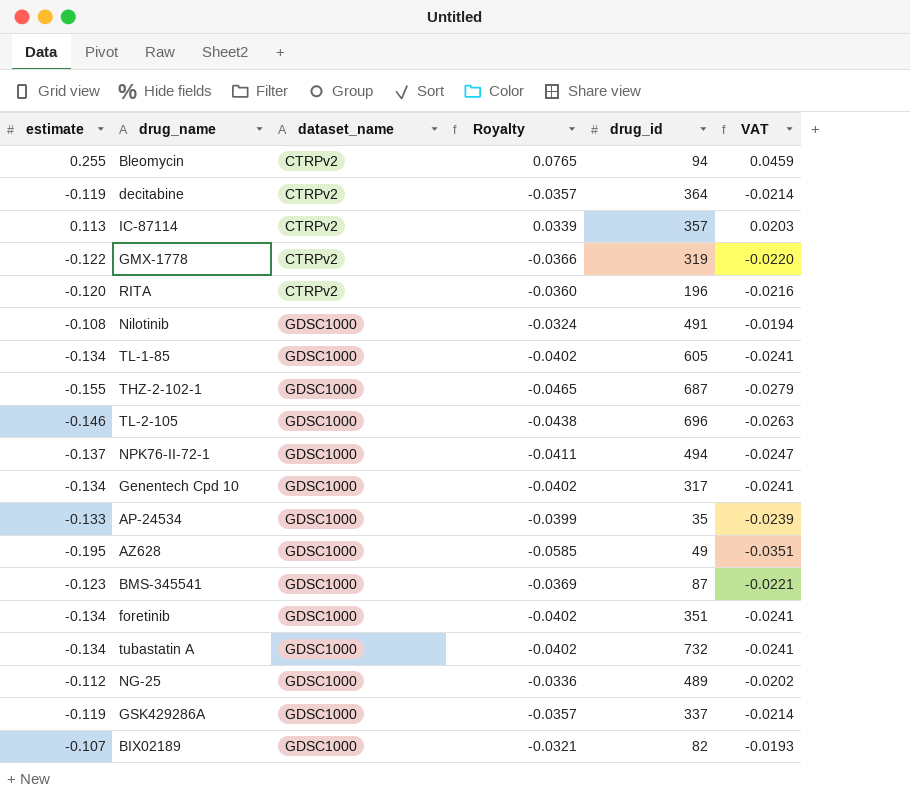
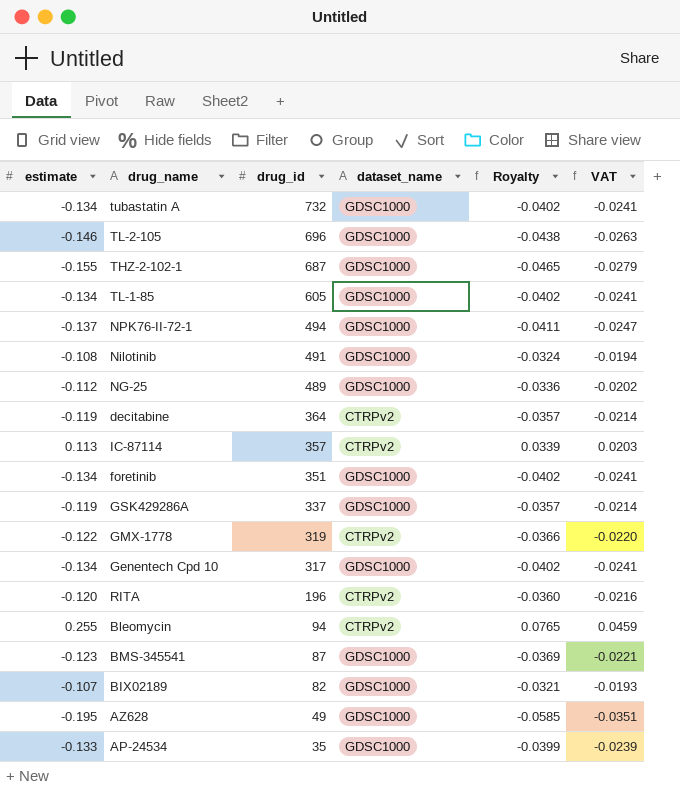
row order: dataset_name ascending -> drug_id descending
column drug_id | position: 5 -> 3

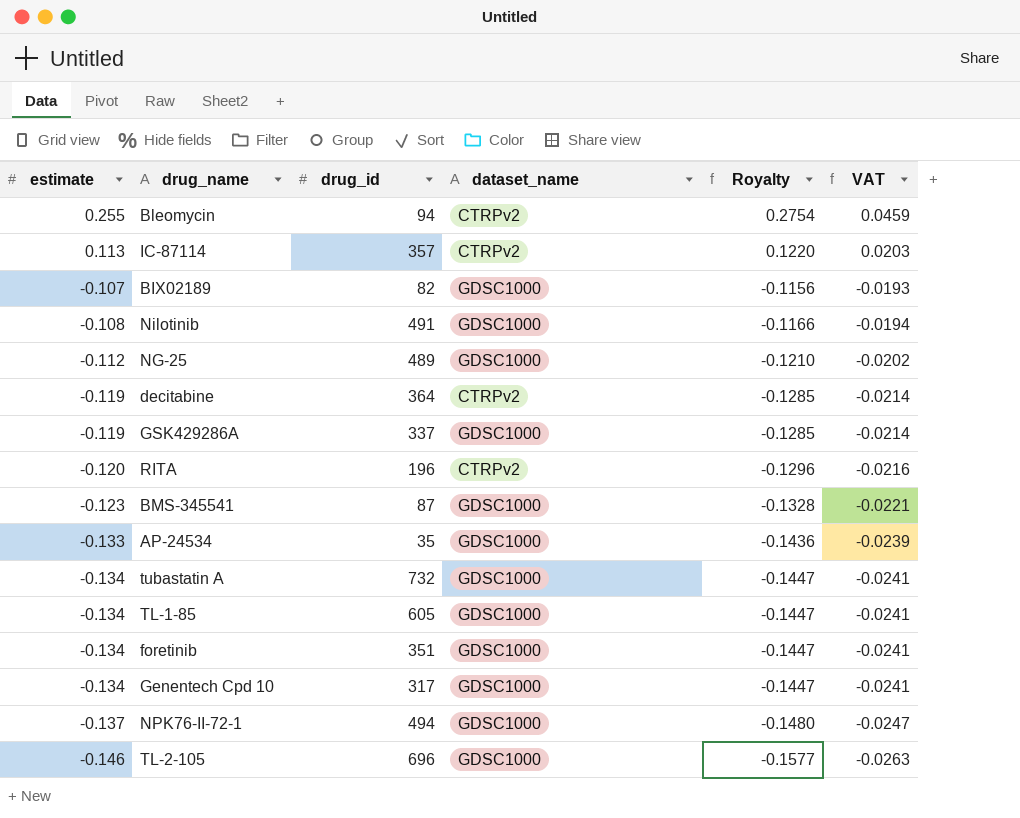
row order: drug_id descending -> estimate descending
column Royalty | formula: [estimate] * 0.3 -> [estimate] * 1.08
row THZ-2-102-1: -0.155 | 687 | GDSC1000 | -0.0465 | -0.0279 -> none
row GMX-1778: -0.122 | 319 | CTRPv2 | -0.0366 | -0.0220 -> none
row AZ628: -0.195 | 49 | GDSC1000 | -0.0585 | -0.0351 -> none

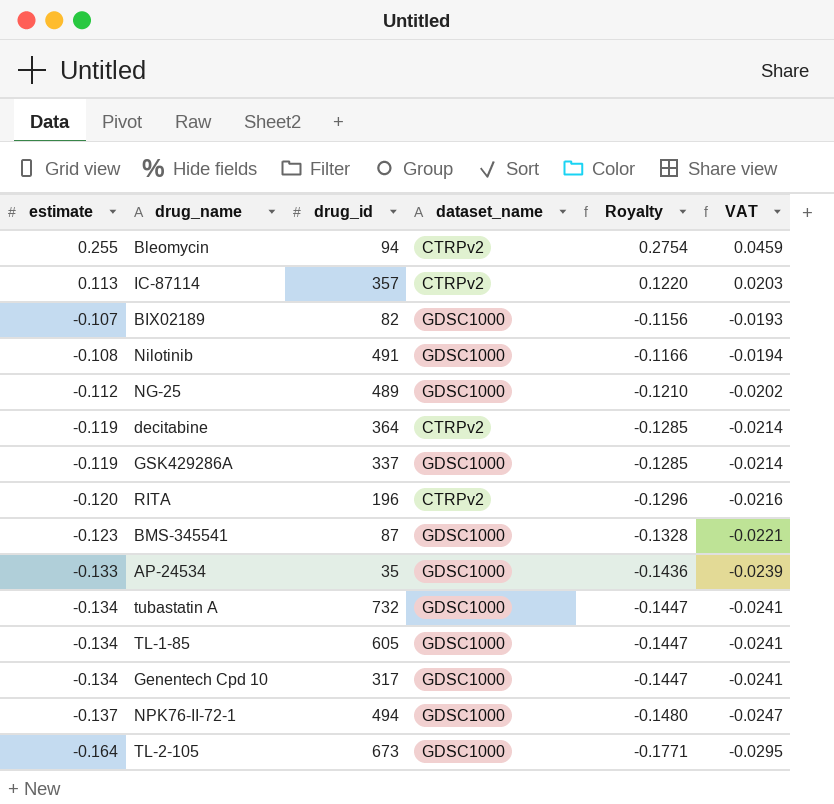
row foretinib: -0.134 | 351 | GDSC1000 | -0.1447 | -0.0241 -> none
TL-2-105 | estimate: -0.146 -> -0.164
TL-2-105 | drug_id: 696 -> 673
TL-2-105 | Royalty: -0.1577 -> -0.1771
TL-2-105 | VAT: -0.0263 -> -0.0295

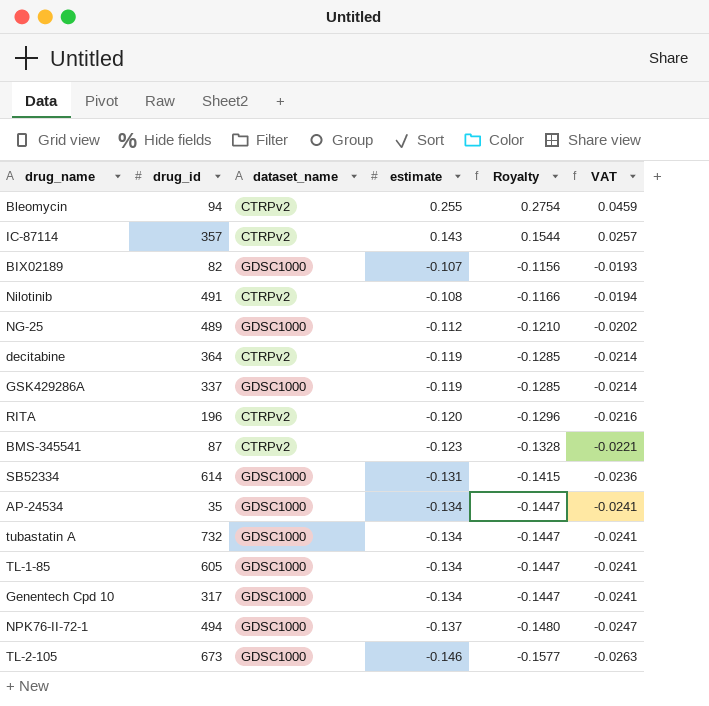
column estimate | position: 1 -> 4
IC-87114 | estimate: 0.113 -> 0.143
IC-87114 | Royalty: 0.1220 -> 0.1544
IC-87114 | VAT: 0.0203 -> 0.0257
Nilotinib | dataset_name: GDSC1000 -> CTRPv2
BMS-345541 | dataset_name: GDSC1000 -> CTRPv2
row SB52334: none -> 614 | GDSC1000 | -0.131 | -0.1415 | -0.0236
AP-24534 | estimate: -0.133 -> -0.134
AP-24534 | Royalty: -0.1436 -> -0.1447
AP-24534 | VAT: -0.0239 -> -0.0241
TL-2-105 | estimate: -0.164 -> -0.146
TL-2-105 | Royalty: -0.1771 -> -0.1577
TL-2-105 | VAT: -0.0295 -> -0.0263

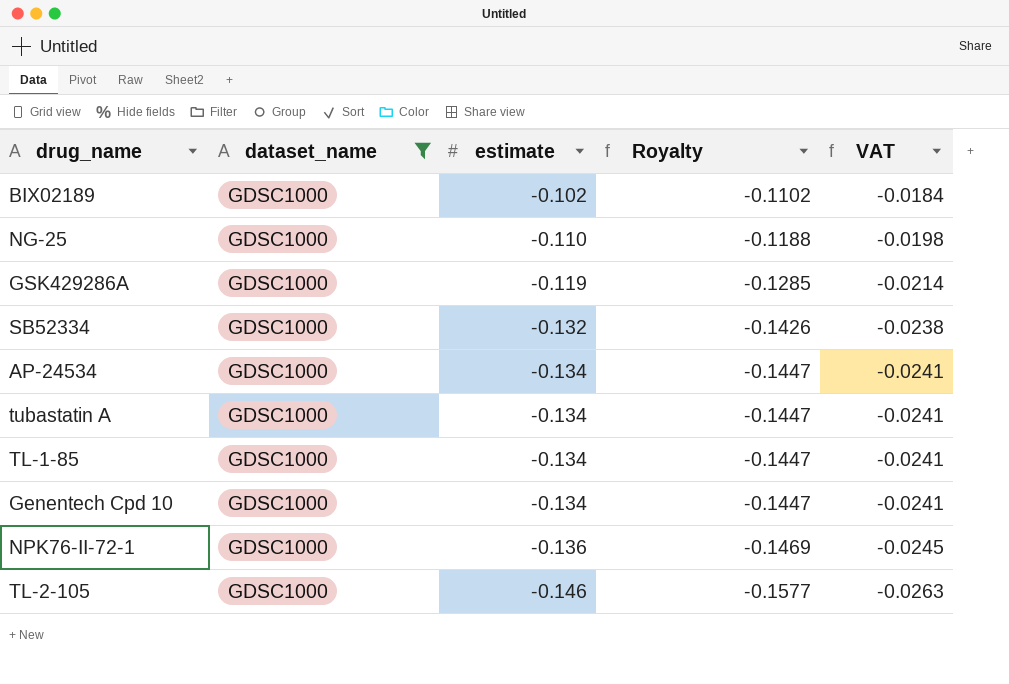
filter: none -> dataset_name = GDSC1000
column drug_id | position: 2 -> none
BIX02189 | estimate: -0.107 -> -0.102
BIX02189 | Royalty: -0.1156 -> -0.1102
BIX02189 | VAT: -0.0193 -> -0.0184
NG-25 | estimate: -0.112 -> -0.110
NG-25 | Royalty: -0.1210 -> -0.1188
NG-25 | VAT: -0.0202 -> -0.0198
SB52334 | estimate: -0.131 -> -0.132
SB52334 | Royalty: -0.1415 -> -0.1426
SB52334 | VAT: -0.0236 -> -0.0238
NPK76-II-72-1 | estimate: -0.137 -> -0.136
NPK76-II-72-1 | Royalty: -0.1480 -> -0.1469
NPK76-II-72-1 | VAT: -0.0247 -> -0.0245

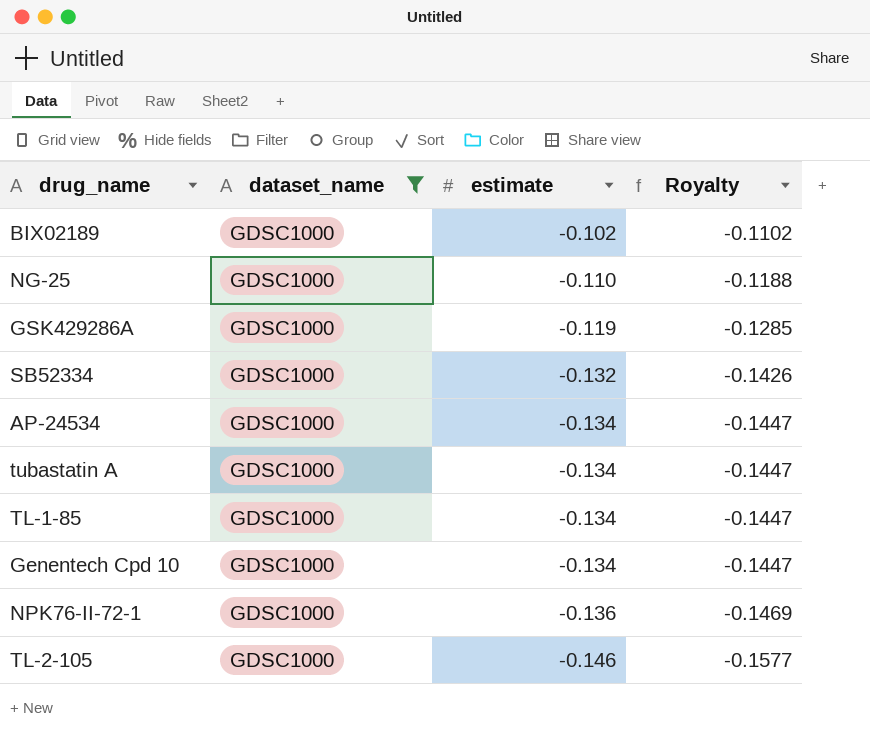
column VAT | formula: [estimate] * 0.18 -> none

